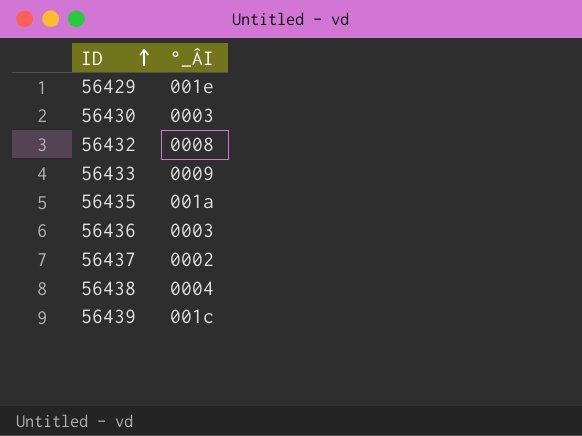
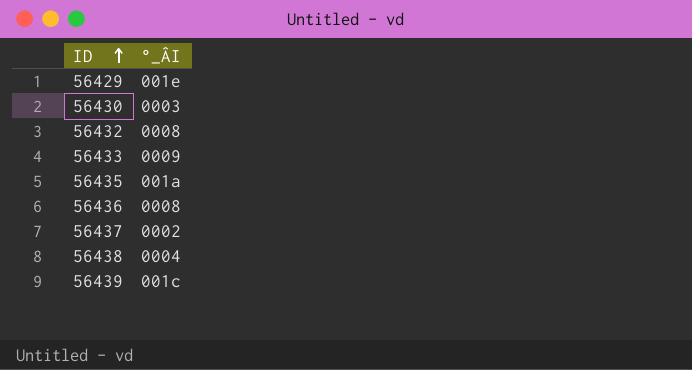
56436 | °_ÂI: 0003 -> 0008

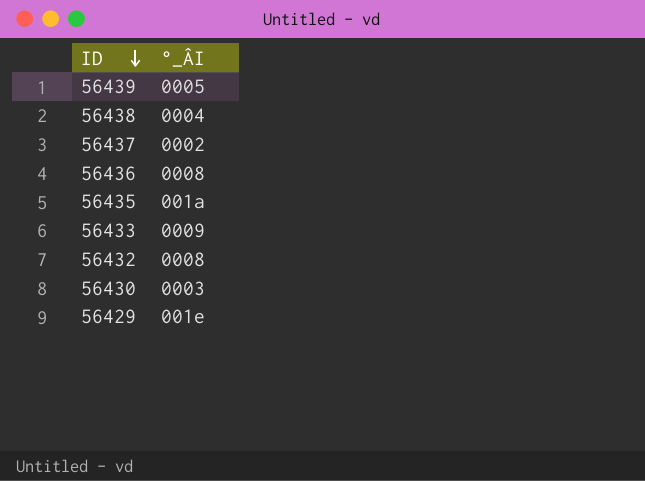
row order: ID ascending -> ID descending
56439 | °_ÂI: 001c -> 0005

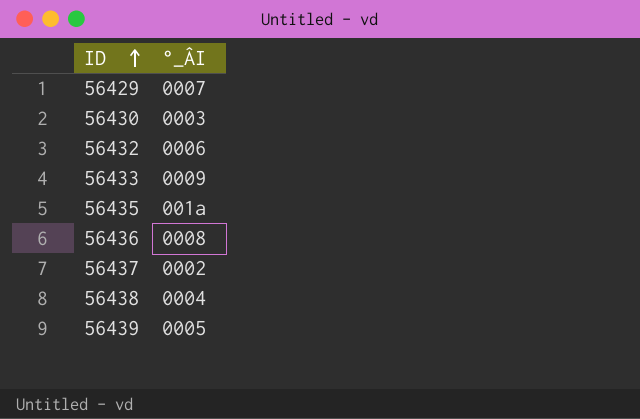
row order: ID descending -> ID ascending
56429 | °_ÂI: 001e -> 0007
56432 | °_ÂI: 0008 -> 0006

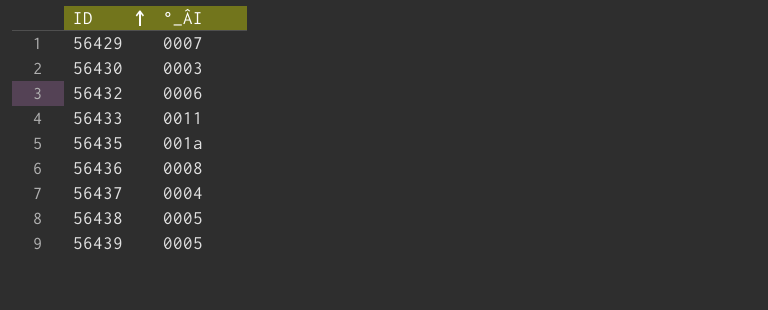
56433 | °_ÂI: 0009 -> 0011
56437 | °_ÂI: 0002 -> 0004
56438 | °_ÂI: 0004 -> 0005

